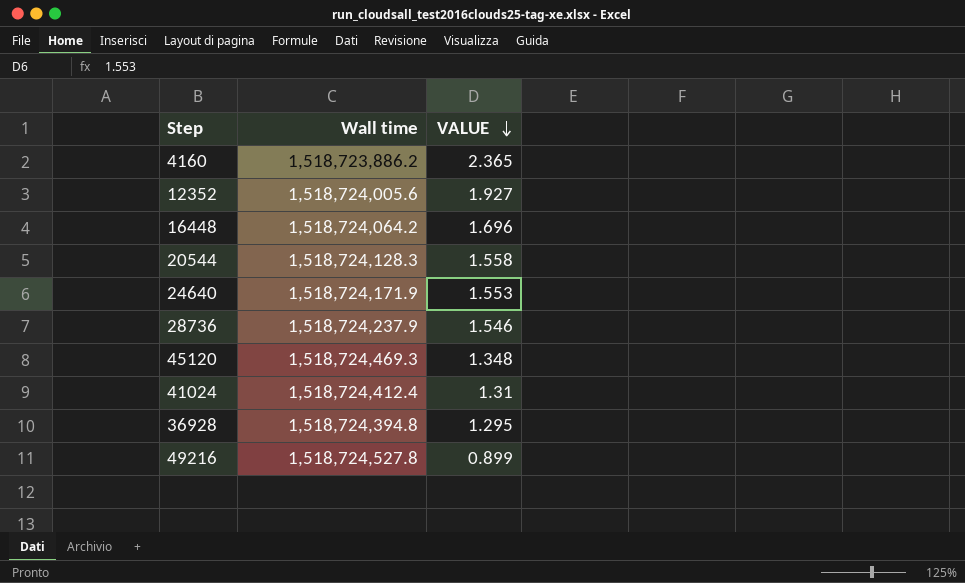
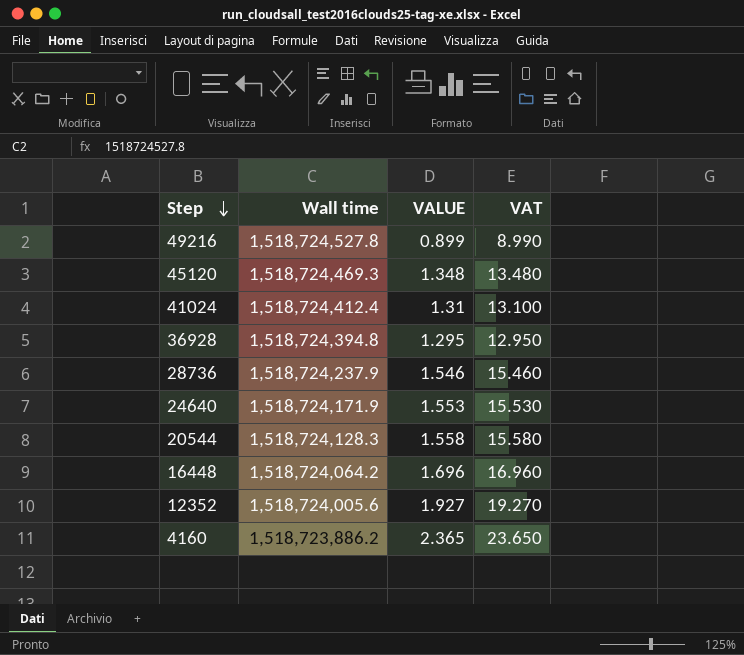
row order: VALUE descending -> Step descending
column VAT | formula: none -> [VALUE] * 10

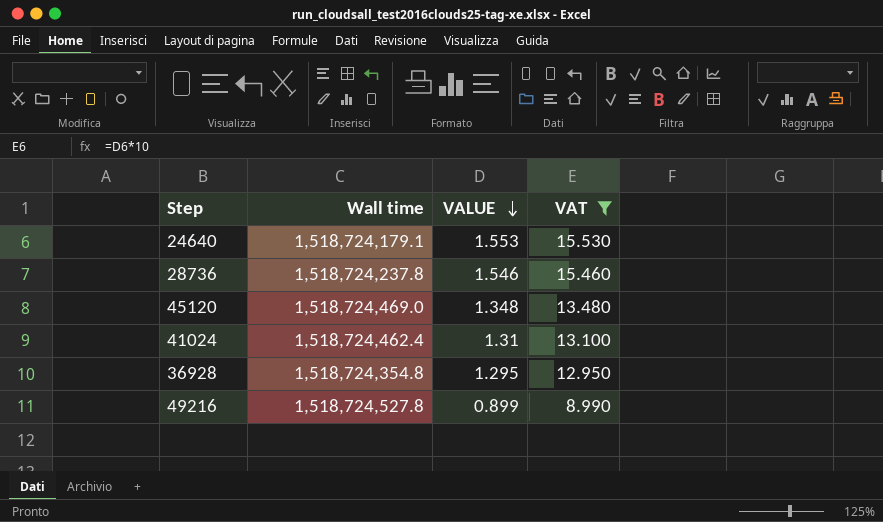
filter: none -> VAT <= 15.530
row order: Step descending -> VALUE descending
24640 | Wall time: 1,518,724,171.9 -> 1,518,724,179.1
28736 | Wall time: 1,518,724,237.9 -> 1,518,724,237.8
45120 | Wall time: 1,518,724,469.3 -> 1,518,724,469.0
41024 | Wall time: 1,518,724,412.4 -> 1,518,724,462.4
36928 | Wall time: 1,518,724,394.8 -> 1,518,724,354.8

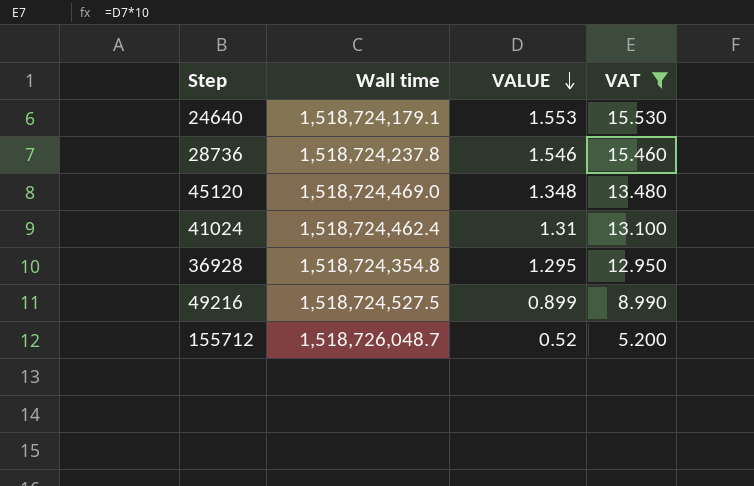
49216 | Wall time: 1,518,724,527.8 -> 1,518,724,527.5
row 155712: none -> 1,518,726,048.7 | 0.52 | 5.200

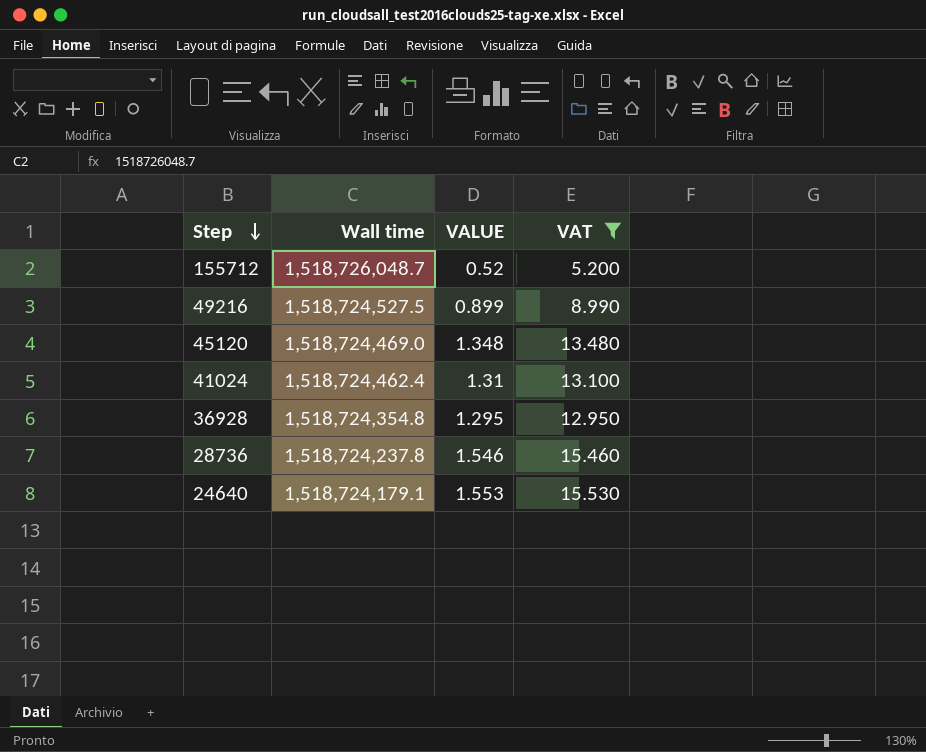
row order: VALUE descending -> Step descending

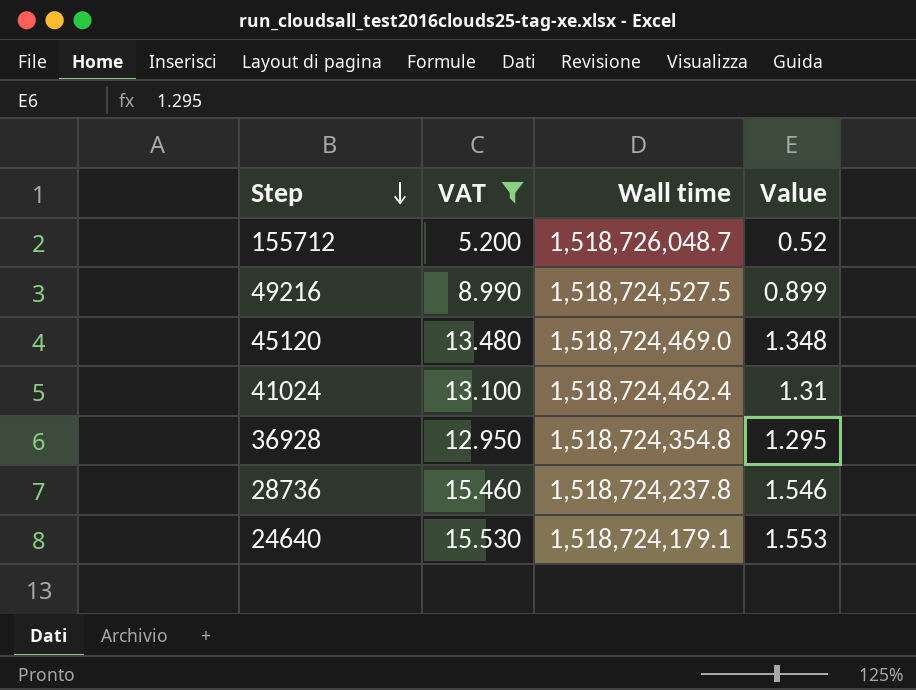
column VAT | position: 4 -> 2
column name: VALUE -> Value

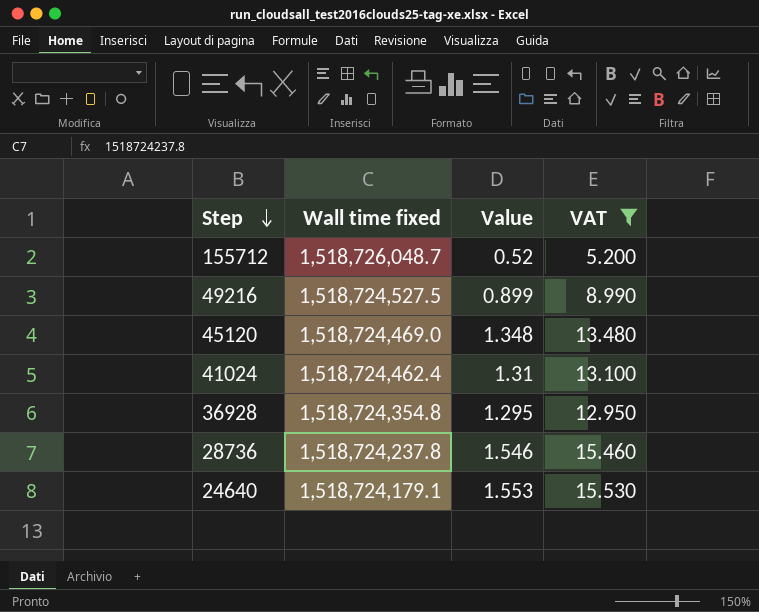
column name: Wall time -> Wall time fixed
column VAT | position: 2 -> 4

